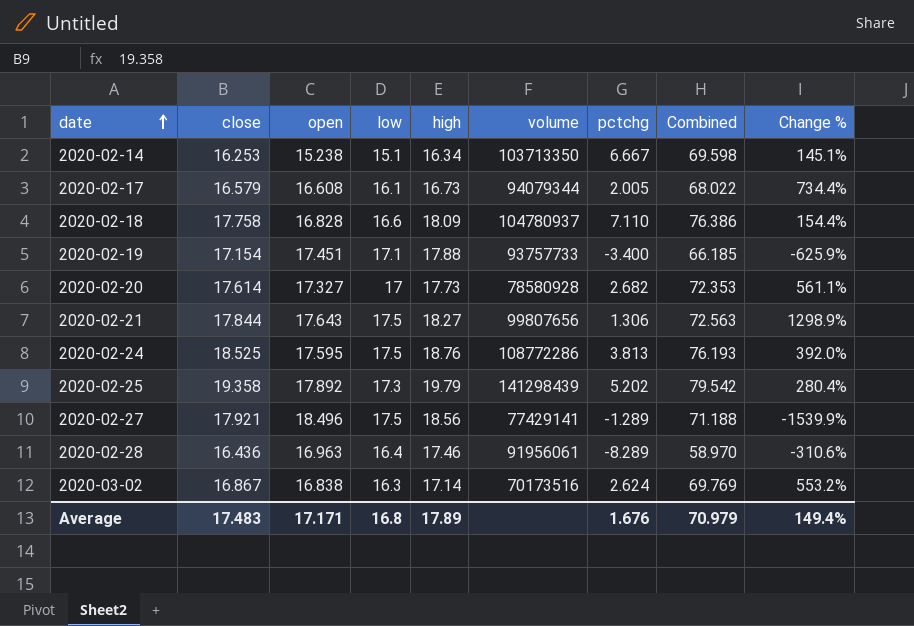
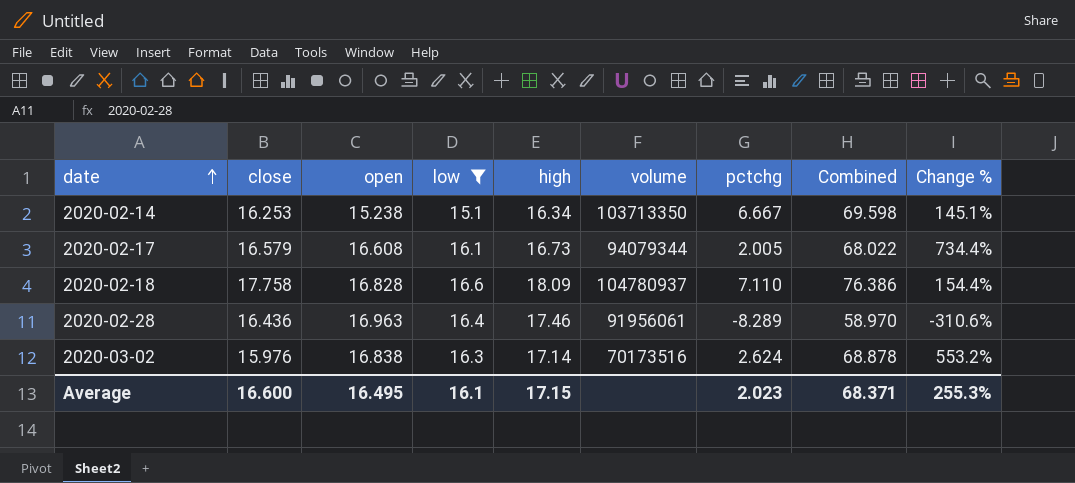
filter: none -> low <= 16.6
2020-03-02 | close: 16.867 -> 15.976
2020-03-02 | Combined: 69.769 -> 68.878
Average | close: 17.483 -> 16.600
Average | open: 17.171 -> 16.495
Average | low: 16.8 -> 16.1
Average | high: 17.89 -> 17.15
Average | pctchg: 1.676 -> 2.023
Average | Combined: 70.979 -> 68.371
Average | Change %: 149.4% -> 255.3%

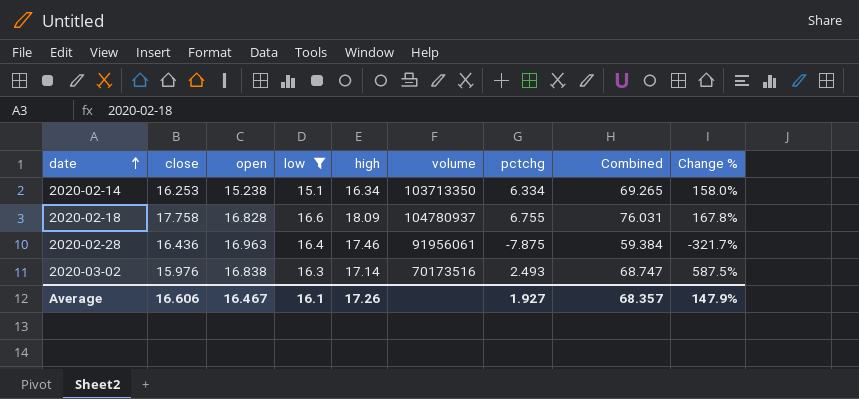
row 2020-02-17: 16.579 | 16.608 | 16.1 | 16.73 | 94079344 | 2.005 | 68.022 | 734.4% -> none
2020-02-14 | pctchg: 6.667 -> 6.334
2020-02-14 | Combined: 69.598 -> 69.265
2020-02-14 | Change %: 145.1% -> 158.0%
2020-02-18 | pctchg: 7.110 -> 6.755
2020-02-18 | Combined: 76.386 -> 76.031
2020-02-18 | Change %: 154.4% -> 167.8%
2020-02-28 | pctchg: -8.289 -> -7.875
2020-02-28 | Combined: 58.970 -> 59.384
2020-02-28 | Change %: -310.6% -> -321.7%
2020-03-02 | pctchg: 2.624 -> 2.493
2020-03-02 | Combined: 68.878 -> 68.747
2020-03-02 | Change %: 553.2% -> 587.5%
Average | close: 16.600 -> 16.606
Average | open: 16.495 -> 16.467
Average | high: 17.15 -> 17.26
Average | pctchg: 2.023 -> 1.927
Average | Combined: 68.371 -> 68.357
Average | Change %: 255.3% -> 147.9%

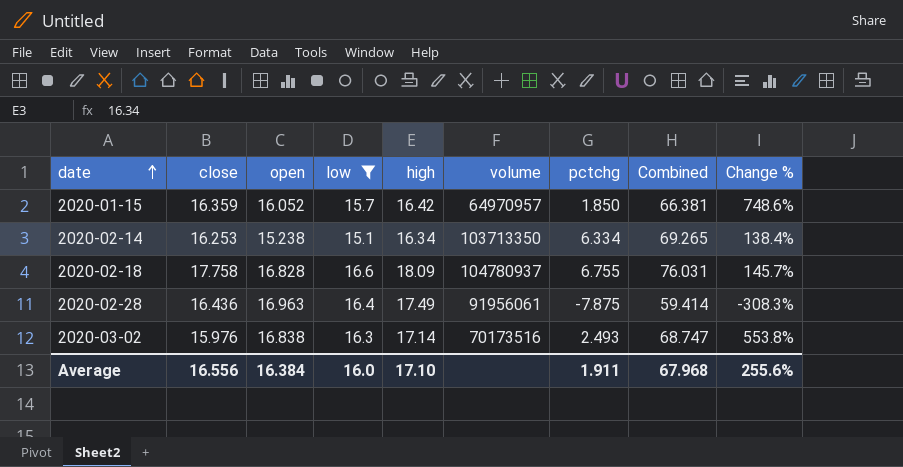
column Change % | formula: ([high] - [pctchg]) / [pctchg] -> ([low] - [pctchg]) / [pctchg]
row 2020-01-15: none -> 16.359 | 16.052 | 15.7 | 16.42 | 64970957 | 1.850 | 66.381 | 748.6%
2020-02-28 | high: 17.46 -> 17.49
2020-02-28 | Combined: 59.384 -> 59.414
Average | close: 16.606 -> 16.556
Average | open: 16.467 -> 16.384
Average | low: 16.1 -> 16.0
Average | high: 17.26 -> 17.10
Average | pctchg: 1.927 -> 1.911
Average | Combined: 68.357 -> 67.968
Average | Change %: 147.9% -> 255.6%

